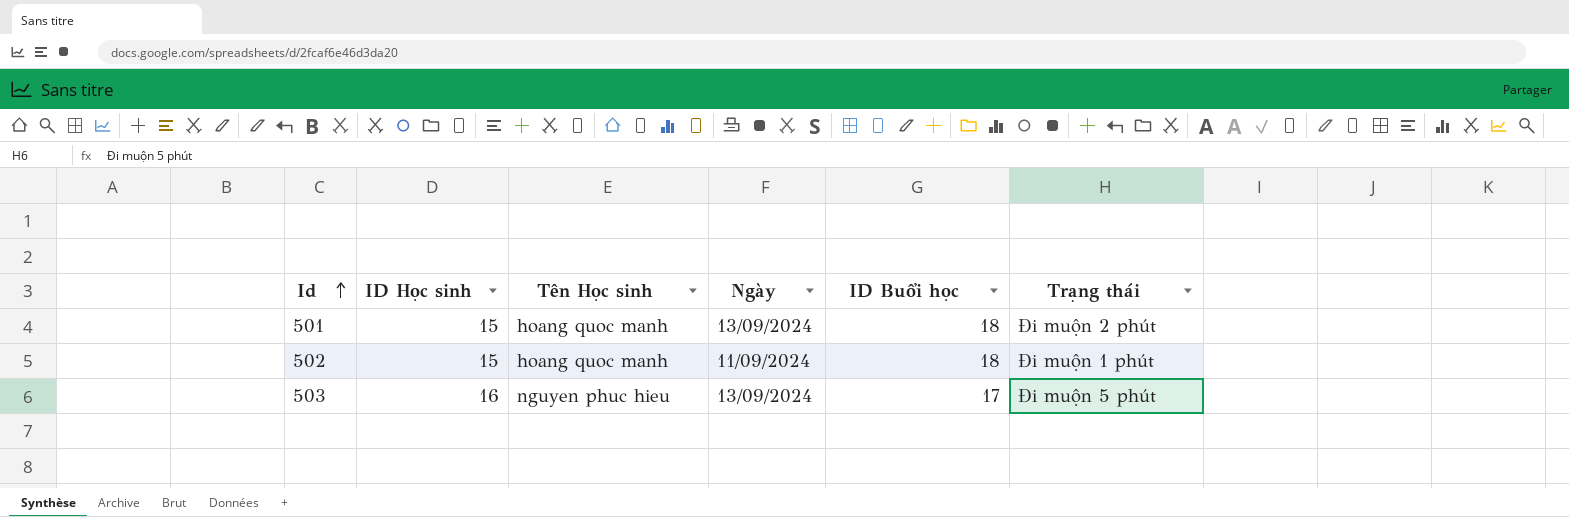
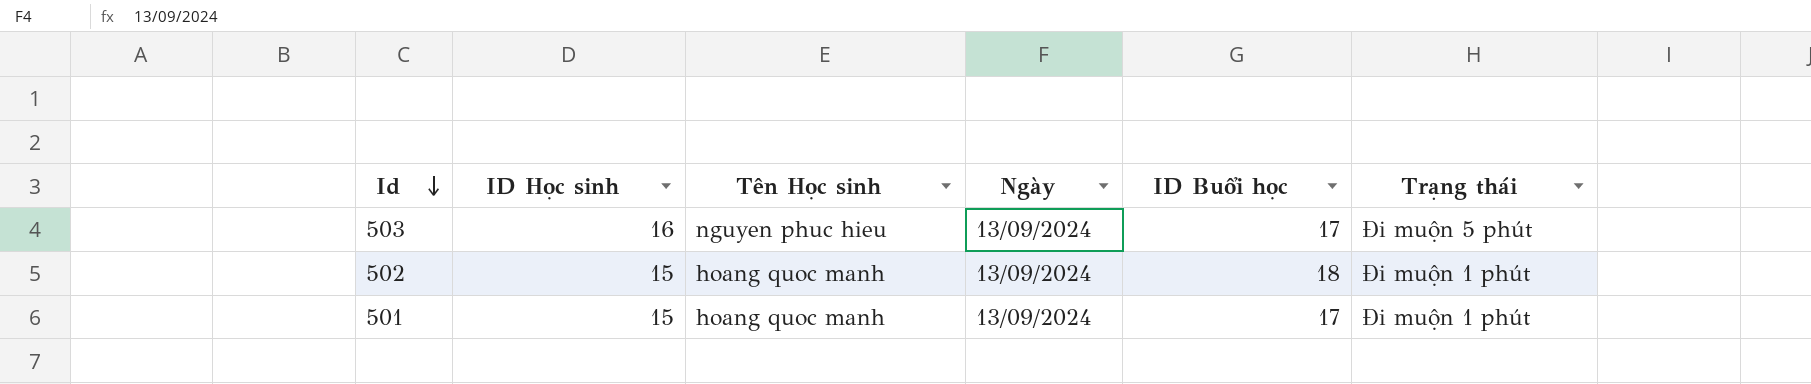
row order: Id ascending -> Id descending
502 | Ngày: 11/09/2024 -> 13/09/2024
501 | ID Buổi học: 18 -> 17
501 | Trạng thái: Đi muộn 2 phút -> Đi muộn 1 phút

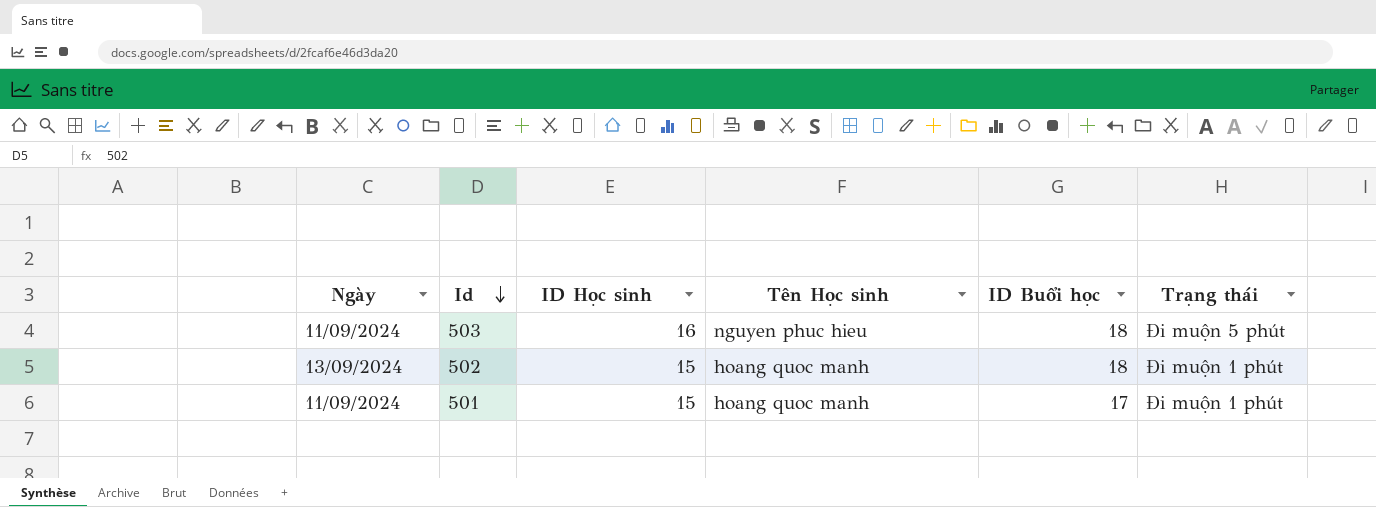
column Ngày | position: 4 -> 1
503 | Ngày: 13/09/2024 -> 11/09/2024
503 | ID Buổi học: 17 -> 18
501 | Ngày: 13/09/2024 -> 11/09/2024

